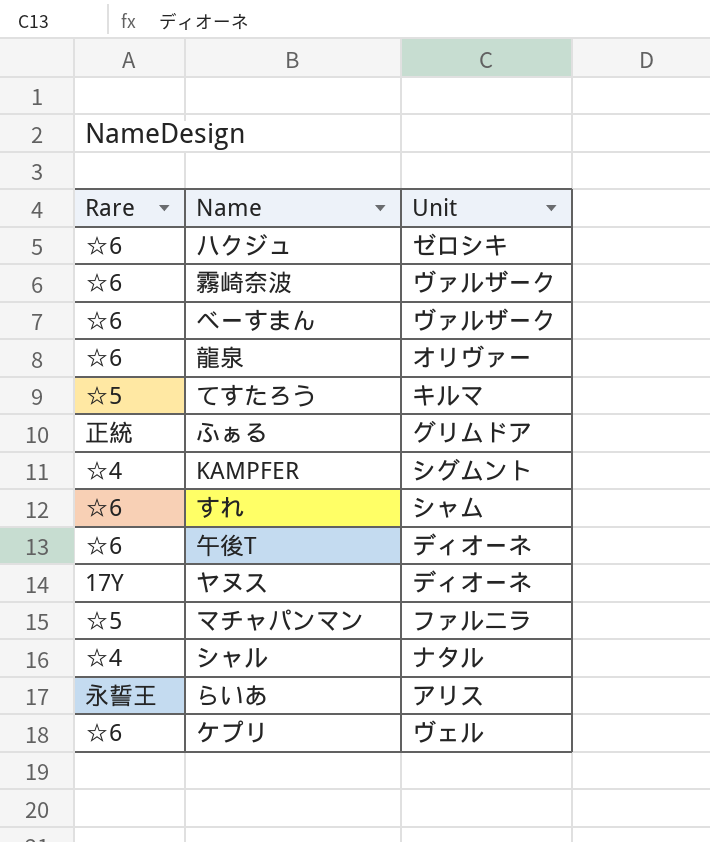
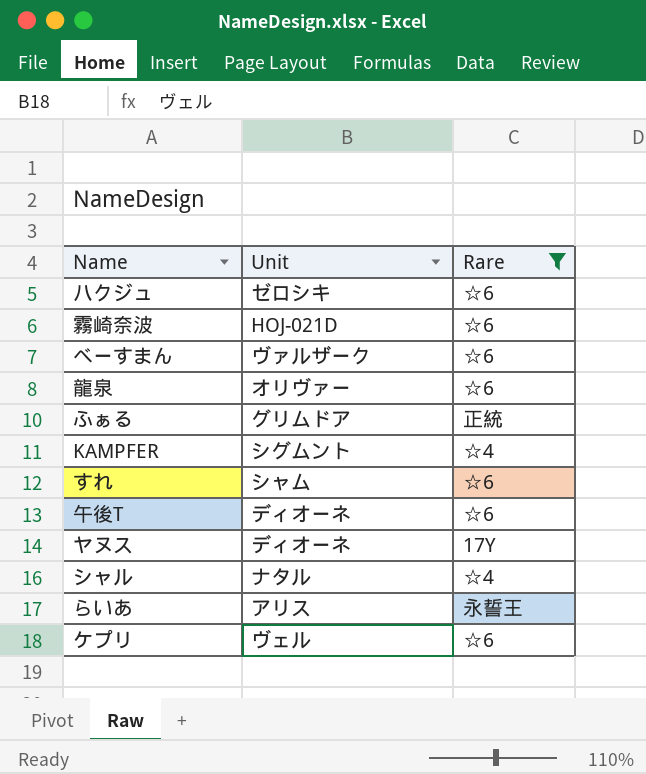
filter: none -> Rare != ☆5
column Rare | position: 1 -> 3
霧崎奈波 | Unit: ヴァルザーク -> HOJ-021D

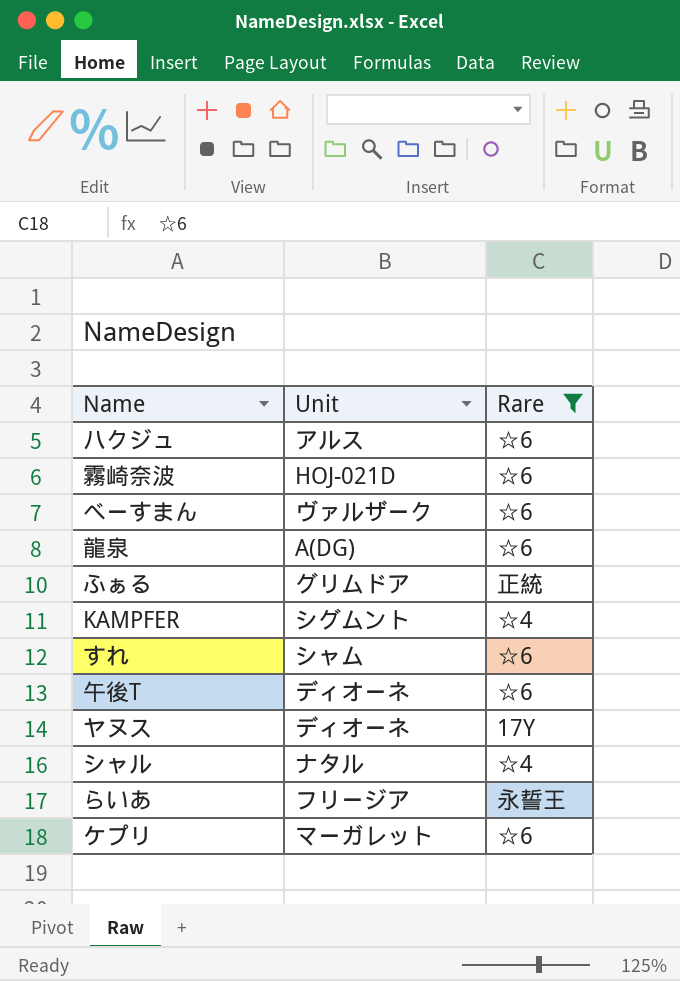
ハクジュ | Unit: ゼロシキ -> アルス
龍泉 | Unit: オリヴァー -> A(DG)
らいあ | Unit: アリス -> フリージア
ケプリ | Unit: ヴェル -> マーガレット

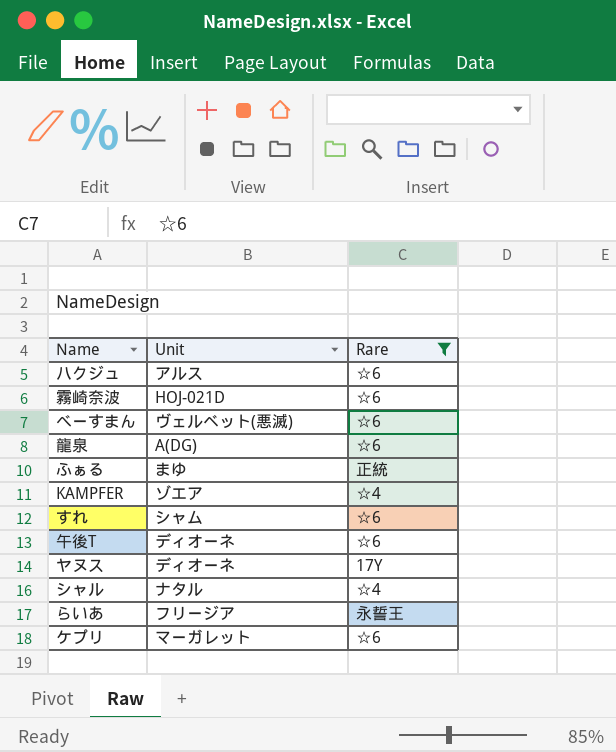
べーすまん | Unit: ヴァルザーク -> ヴェルベット(悪滅)
ふぁる | Unit: グリムドア -> まゆ
KAMPFER | Unit: シグムント -> ゾエア

